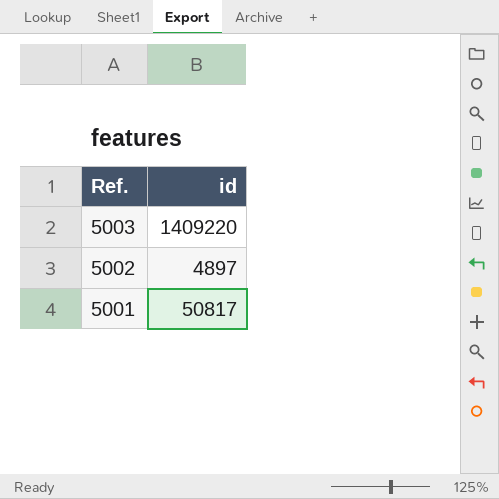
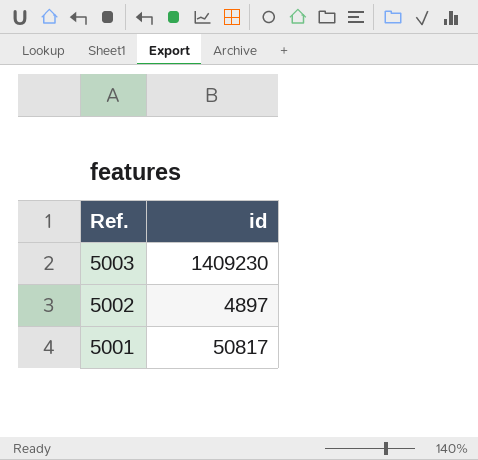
5003 | id: 1409220 -> 1409230

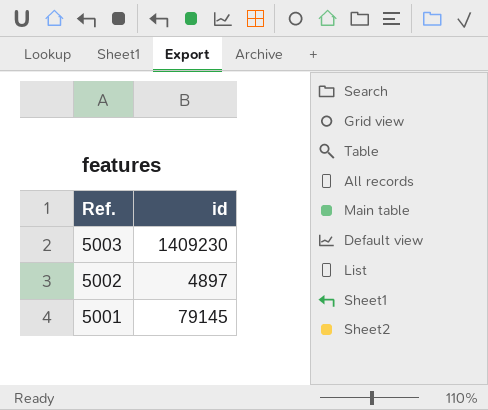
5001 | id: 50817 -> 79145

